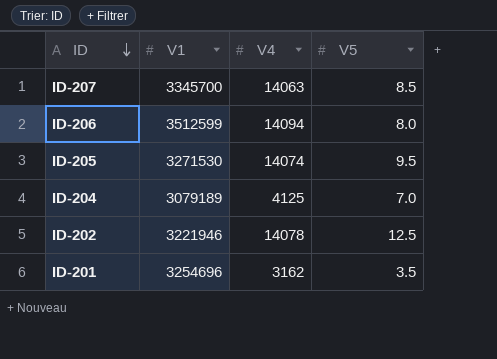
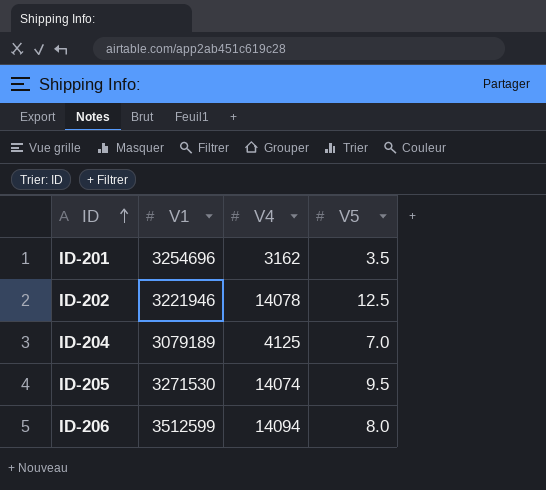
row order: ID descending -> ID ascending
row ID-207: 3345700 | 14063 | 8.5 -> none

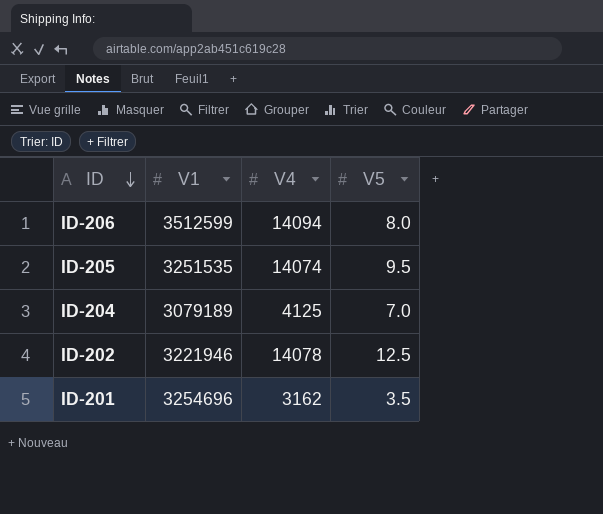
row order: ID ascending -> ID descending
ID-205 | V1: 3271530 -> 3251535

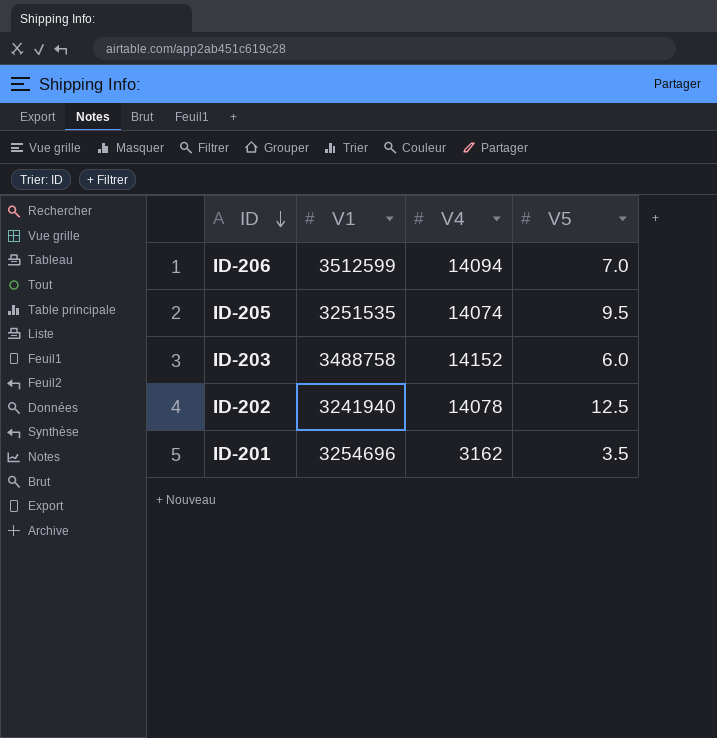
row ID-204: 3079189 | 4125 | 7.0 -> none
ID-206 | V5: 8.0 -> 7.0
row ID-203: none -> 3488758 | 14152 | 6.0
ID-202 | V1: 3221946 -> 3241940

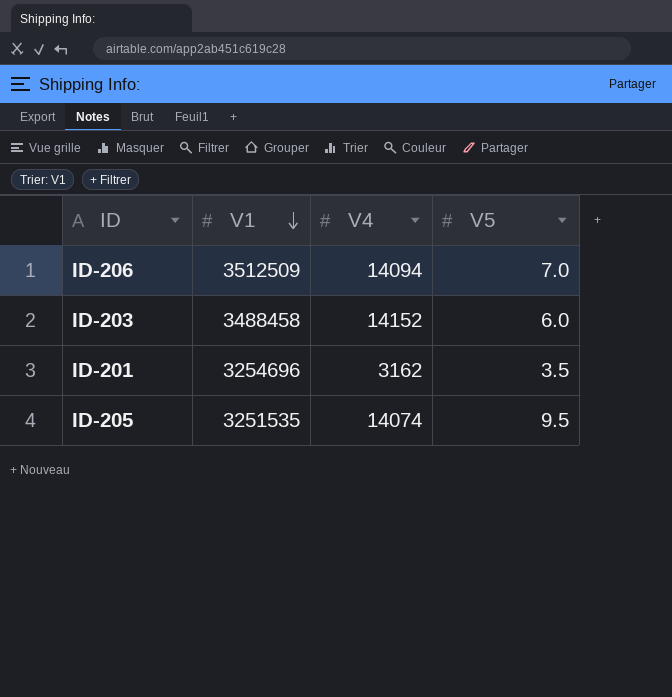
row order: ID descending -> V1 descending
row ID-202: 3241940 | 14078 | 12.5 -> none
ID-206 | V1: 3512599 -> 3512509
ID-203 | V1: 3488758 -> 3488458

